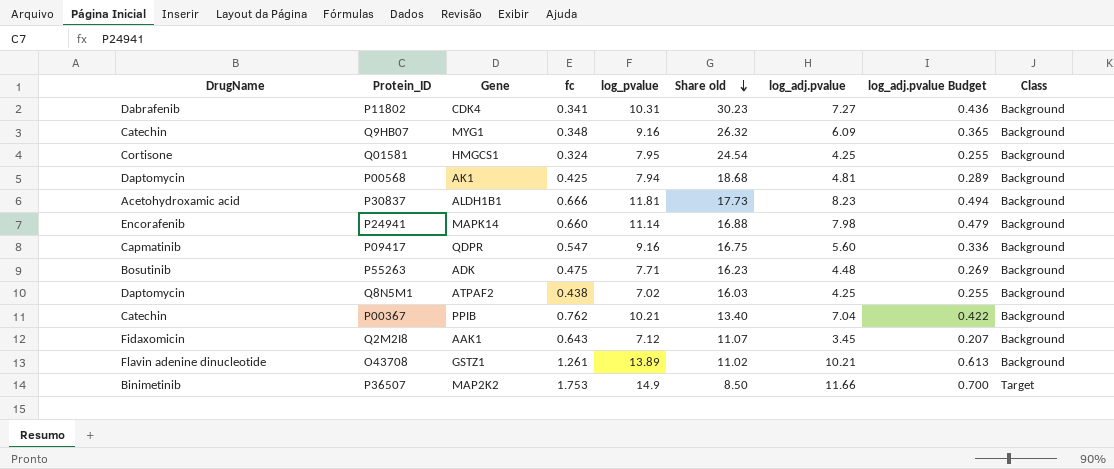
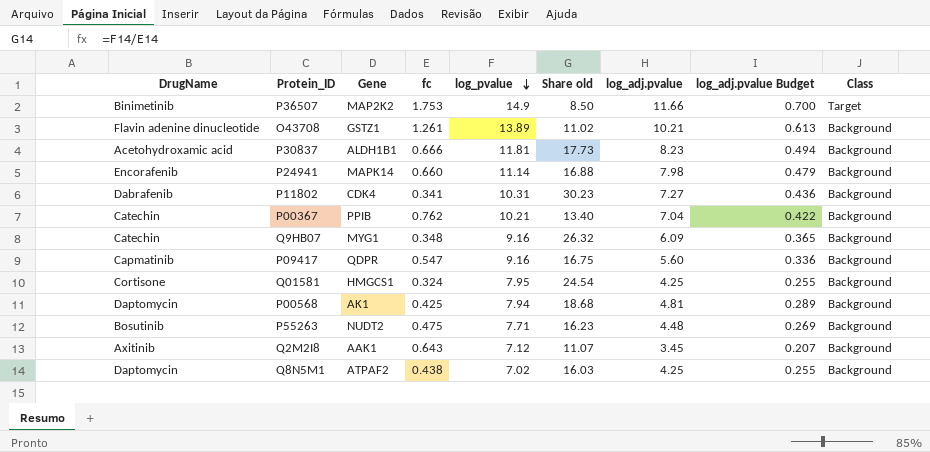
row order: Share old descending -> log_pvalue descending
P55263 | Gene: ADK -> NUDT2
Q2M2I8 | DrugName: Fidaxomicin -> Axitinib

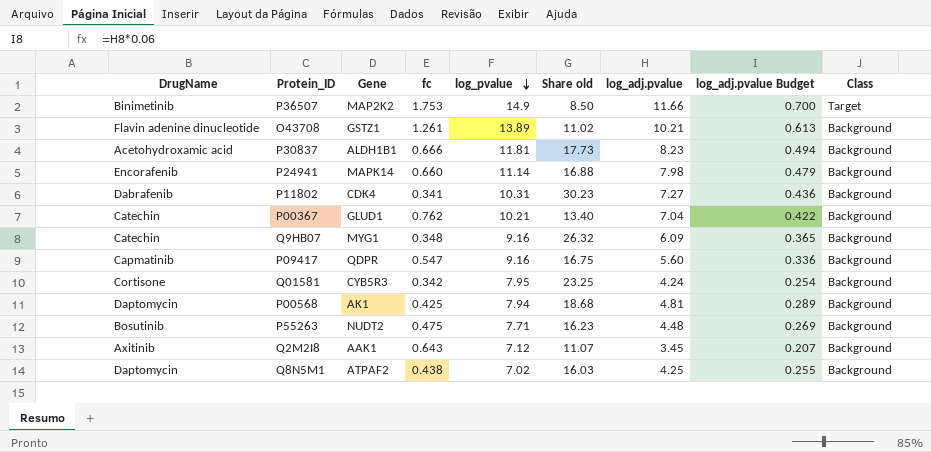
P00367 | Gene: PPIB -> GLUD1
Q01581 | Gene: HMGCS1 -> CYB5R3
Q01581 | fc: 0.324 -> 0.342
Q01581 | Share old: 24.54 -> 23.25
Q01581 | log_adj.pvalue: 4.25 -> 4.24
Q01581 | log_adj.pvalue Budget: 0.255 -> 0.254

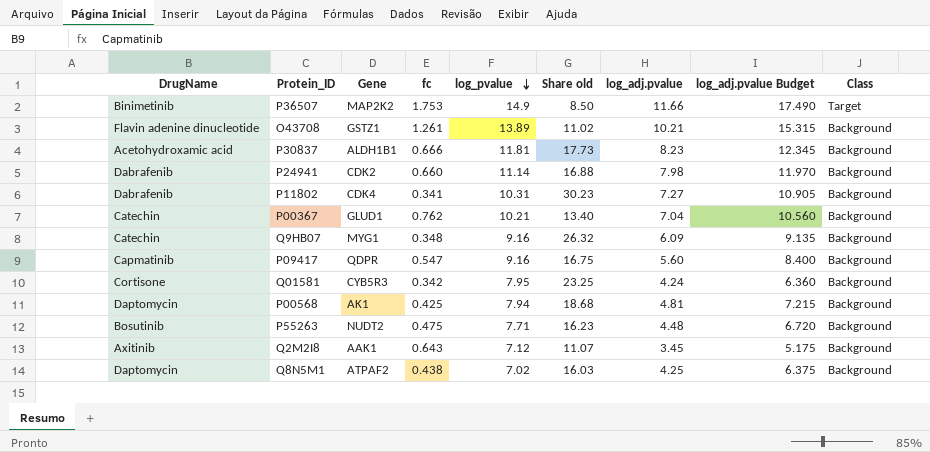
column log_adj.pvalue Budget | formula: [log_adj.pvalue] * 0.06 -> [log_adj.pvalue] * 1.5
P24941 | DrugName: Encorafenib -> Dabrafenib
P24941 | Gene: MAPK14 -> CDK2

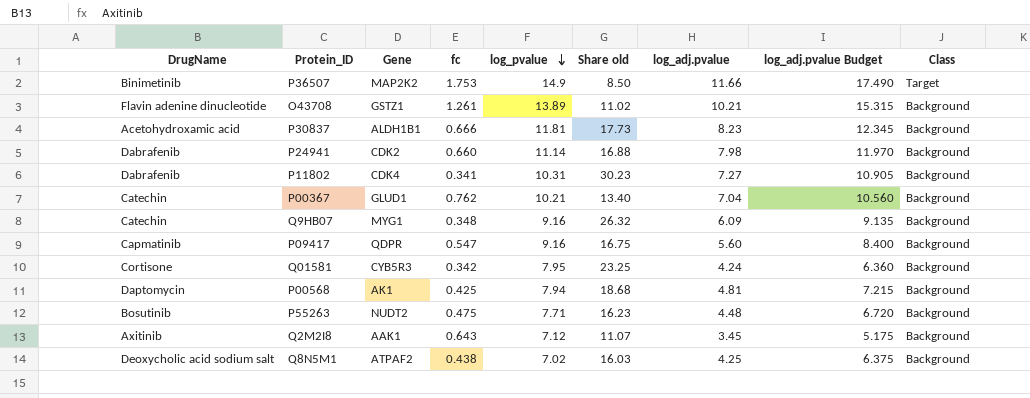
Q8N5M1 | DrugName: Daptomycin -> Deoxycholic acid sodium salt

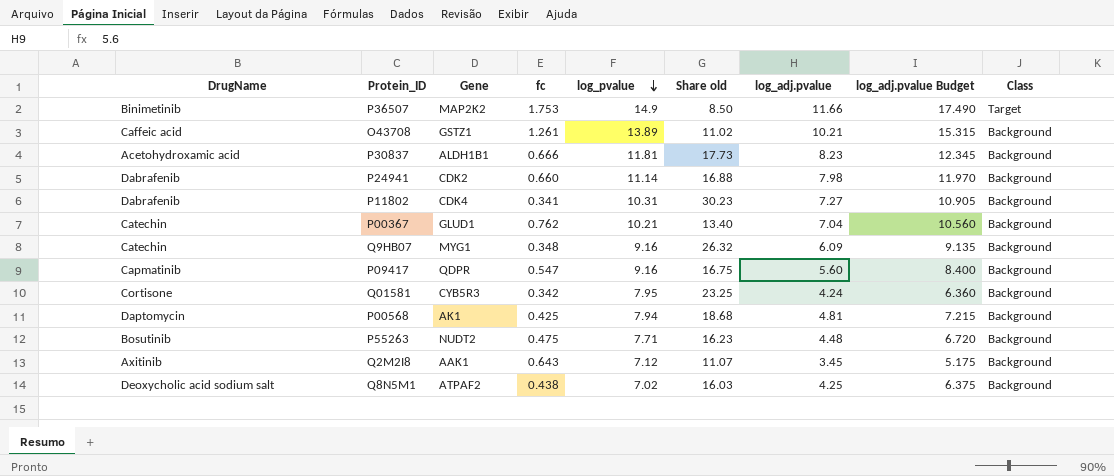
O43708 | DrugName: Flavin adenine dinucleotide -> Caffeic acid

